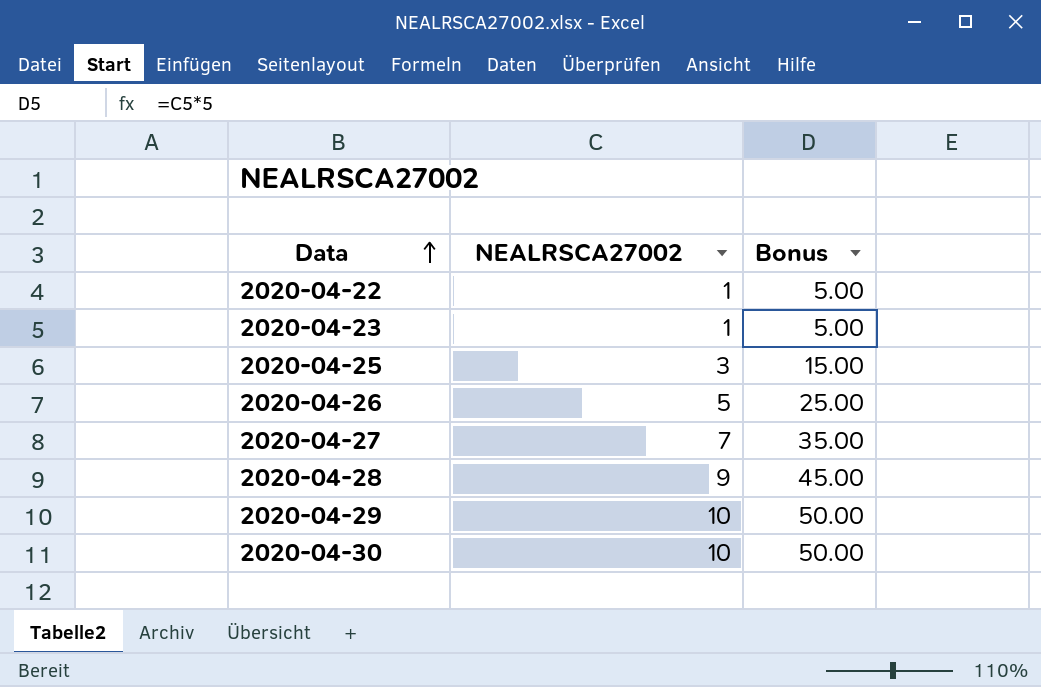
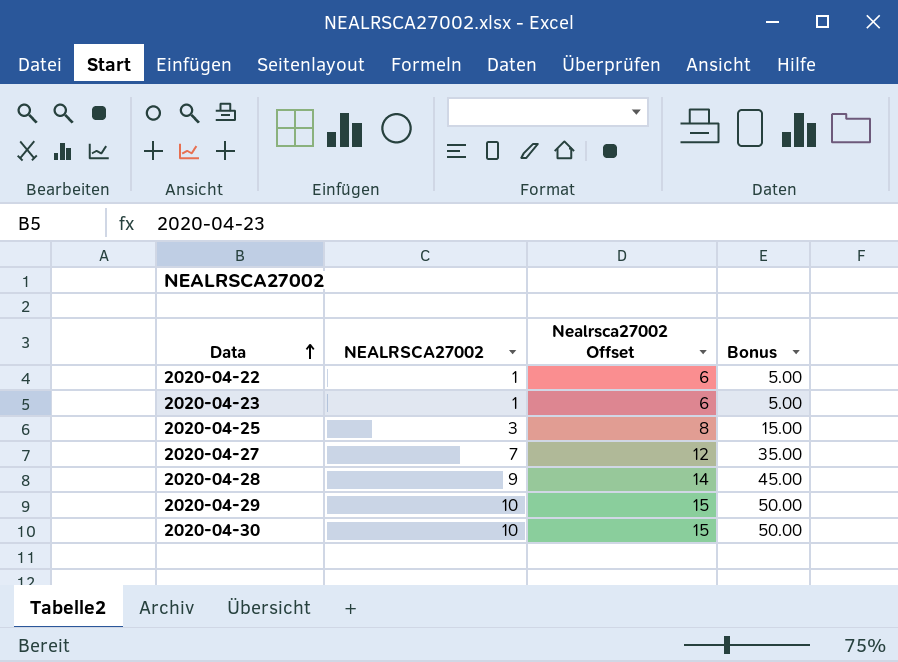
column Nealrsca27002 Offset | formula: none -> [NEALRSCA27002] + 5
row 2020-04-26: 5 | 25.00 -> none

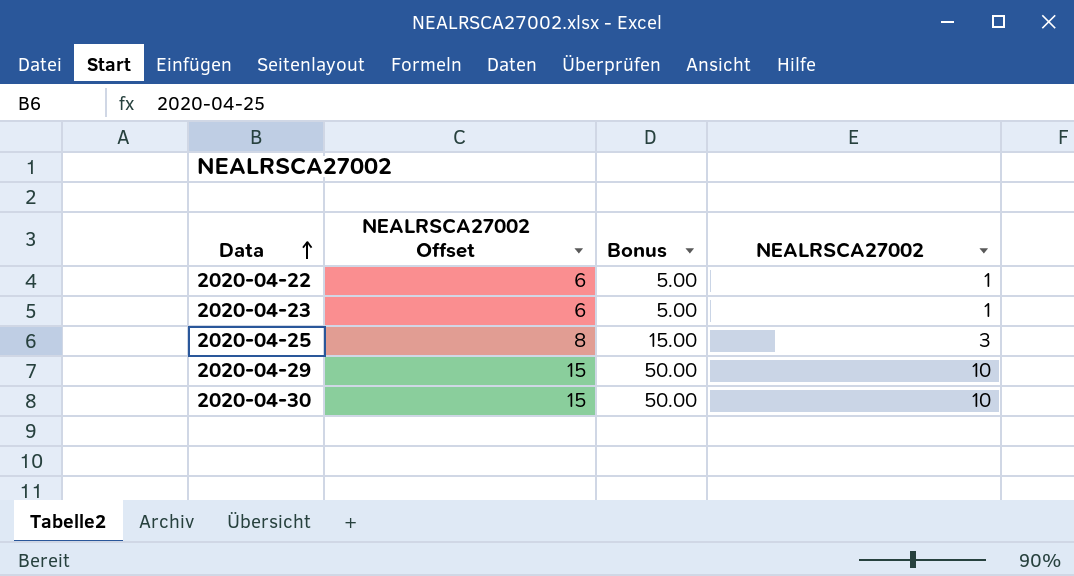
column name: Nealrsca27002 Offset -> NEALRSCA27002 Offset
column NEALRSCA27002 | position: 2 -> 4
row 2020-04-27: 7 | 12 | 35.00 -> none
row 2020-04-28: 9 | 14 | 45.00 -> none

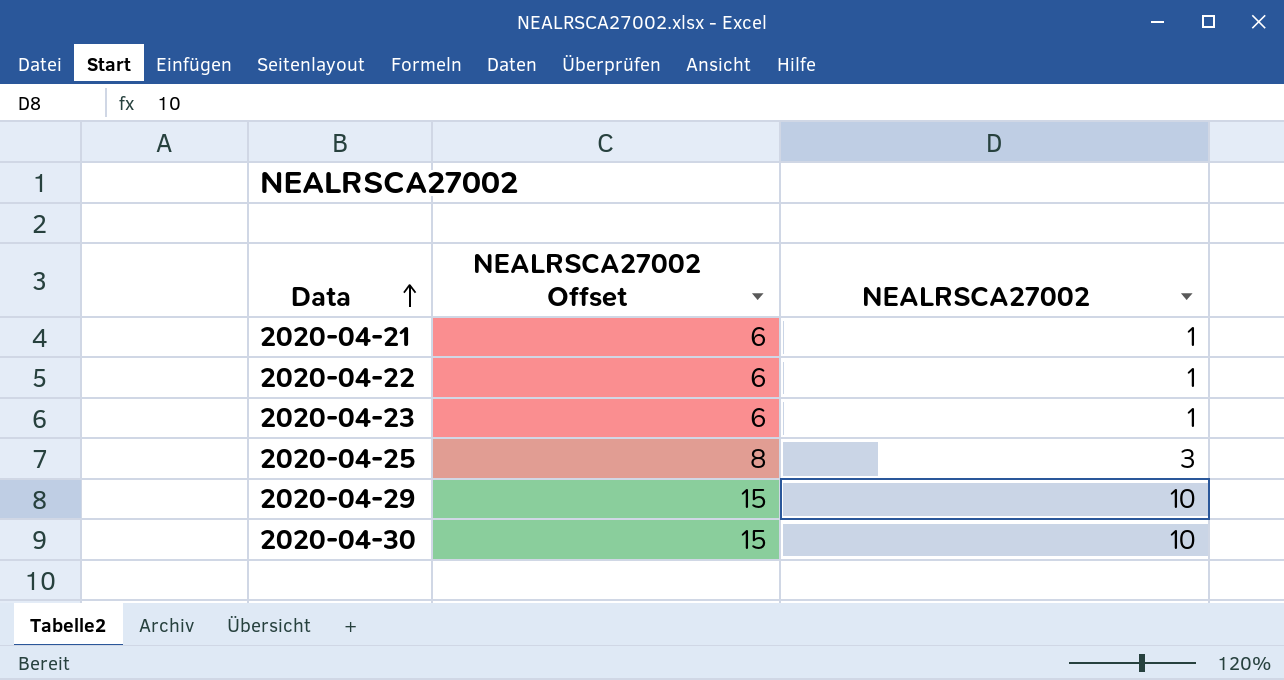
column Bonus | formula: [NEALRSCA27002] * 5 -> none
row 2020-04-21: none -> 6 | 1

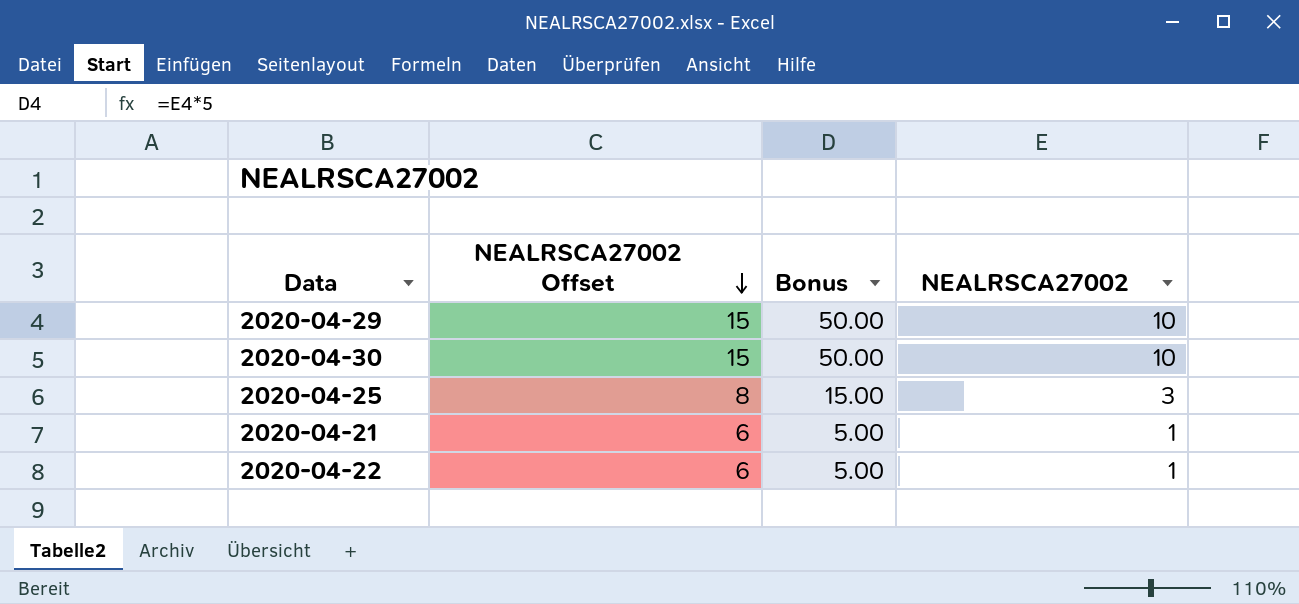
row order: Data ascending -> NEALRSCA27002 Offset descending
column Bonus | formula: none -> [NEALRSCA27002] * 5
row 2020-04-23: 6 | 1 -> none

